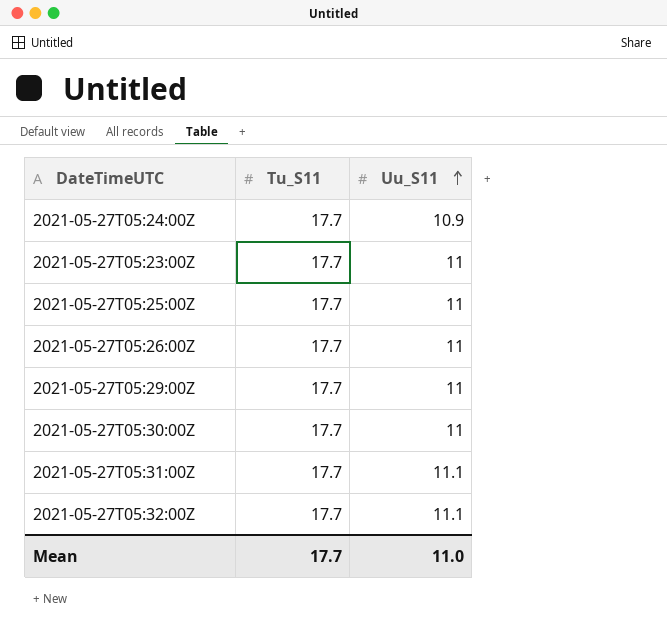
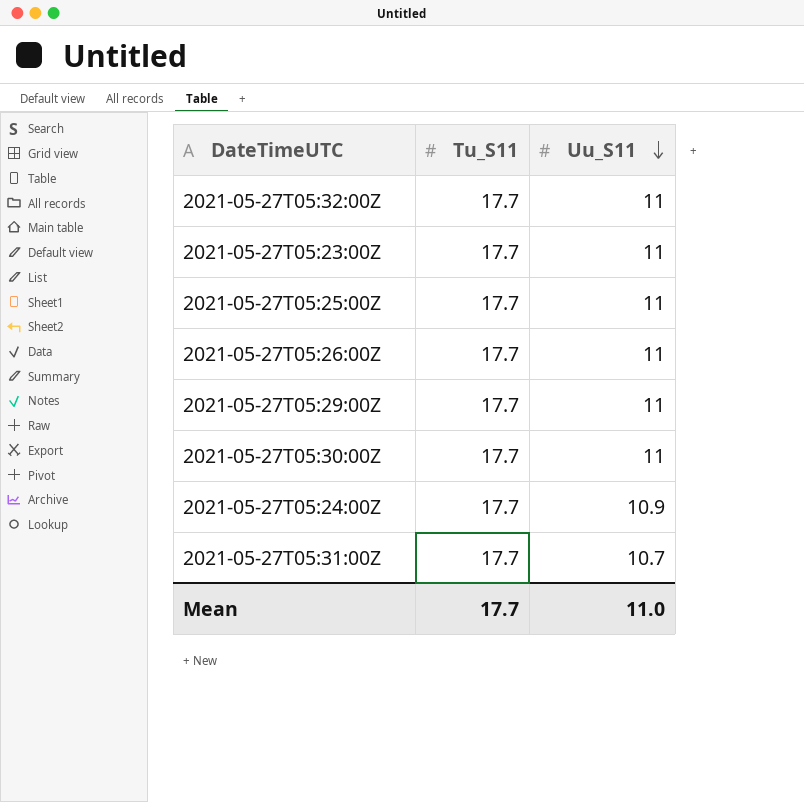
row order: Uu_S11 ascending -> Uu_S11 descending
2021-05-27T05:32:00Z | Uu_S11: 11.1 -> 11
2021-05-27T05:31:00Z | Uu_S11: 11.1 -> 10.7

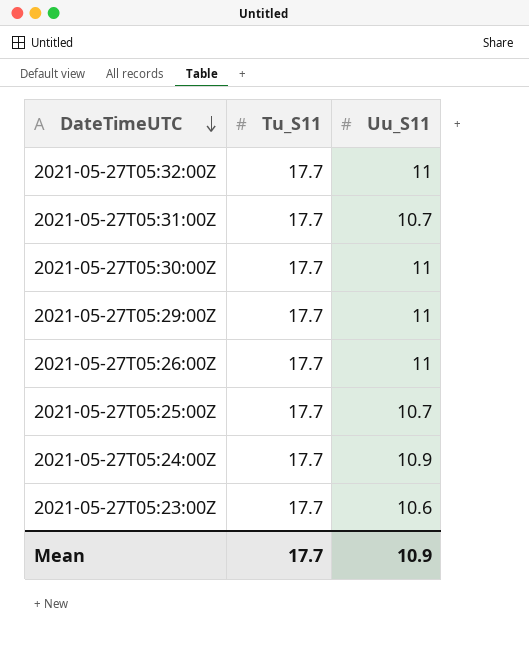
row order: Uu_S11 descending -> DateTimeUTC descending
2021-05-27T05:25:00Z | Uu_S11: 11 -> 10.7
2021-05-27T05:23:00Z | Uu_S11: 11 -> 10.6
Mean | Uu_S11: 11.0 -> 10.9

